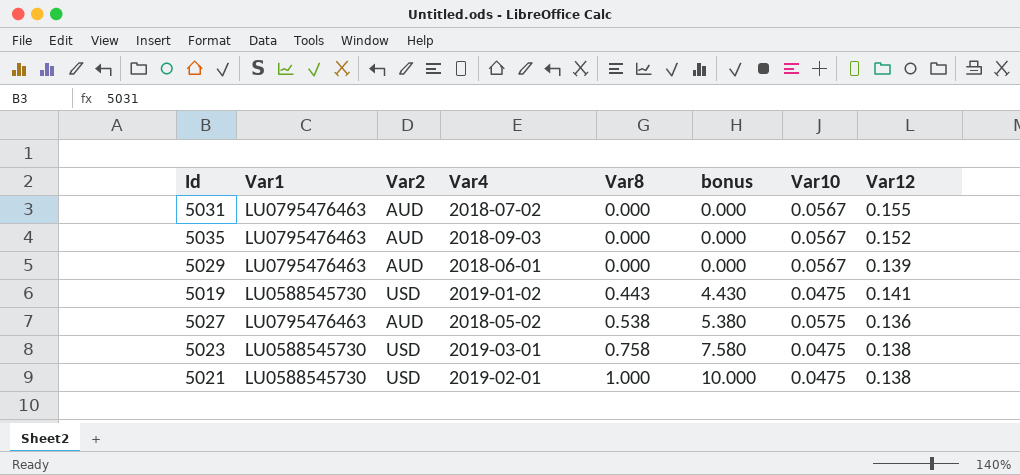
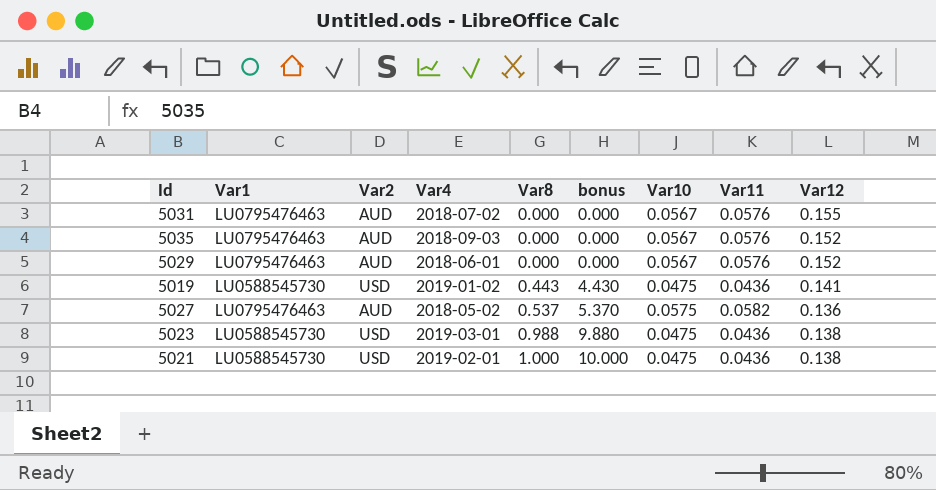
column Var11 | position: none -> 8
5029 | Var12: 0.139 -> 0.152
5027 | Var8: 0.538 -> 0.537
5027 | bonus: 5.380 -> 5.370
5023 | Var8: 0.758 -> 0.988
5023 | bonus: 7.580 -> 9.880

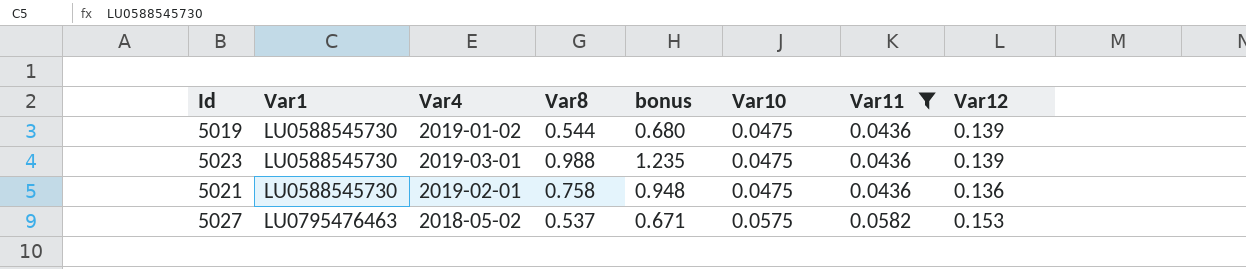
filter: none -> Var11 != 0.0576
row order: Var8 ascending -> Var1 ascending
column Var2 | position: 3 -> none
column bonus | formula: [Var8] * 10 -> [Var8] * 1.25
5019 | Var8: 0.443 -> 0.544
5019 | Var12: 0.141 -> 0.139
5023 | Var12: 0.138 -> 0.139
5021 | Var8: 1.000 -> 0.758
5021 | Var12: 0.138 -> 0.136
5027 | Var12: 0.136 -> 0.153

